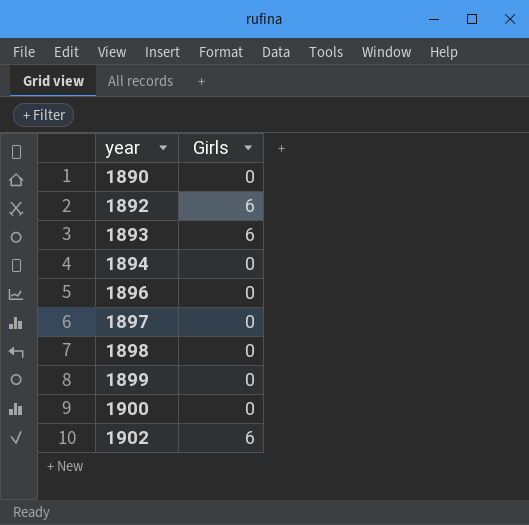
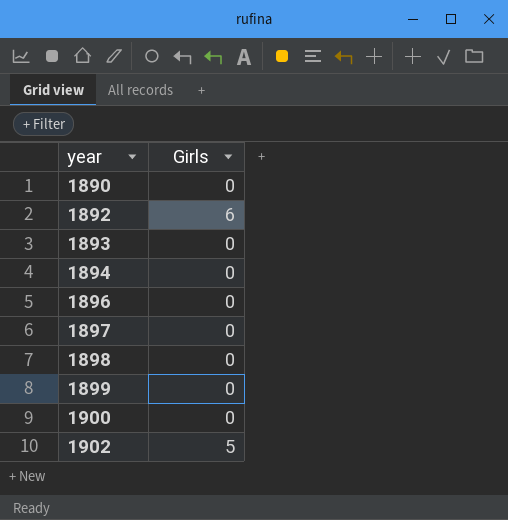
1893 | Girls: 6 -> 0
1902 | Girls: 6 -> 5

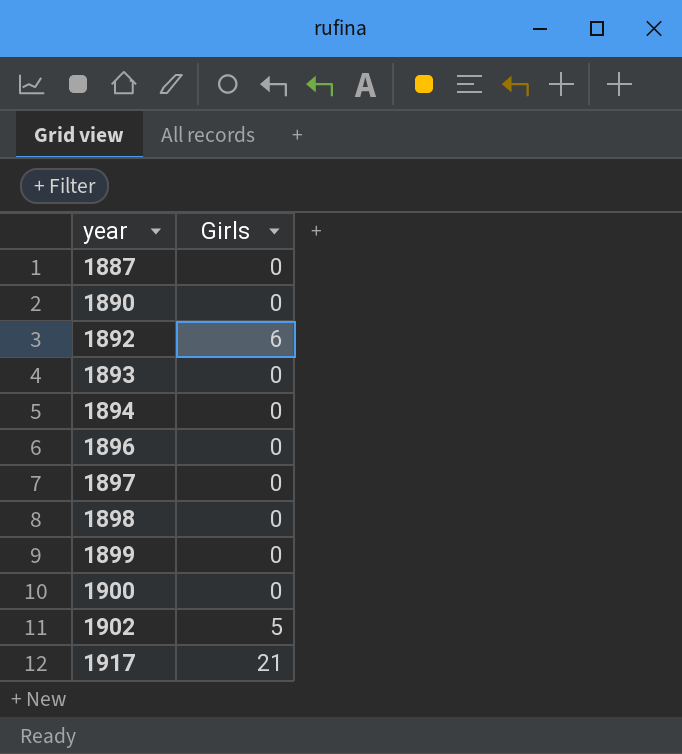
row 1887: none -> 0
row 1917: none -> 21

